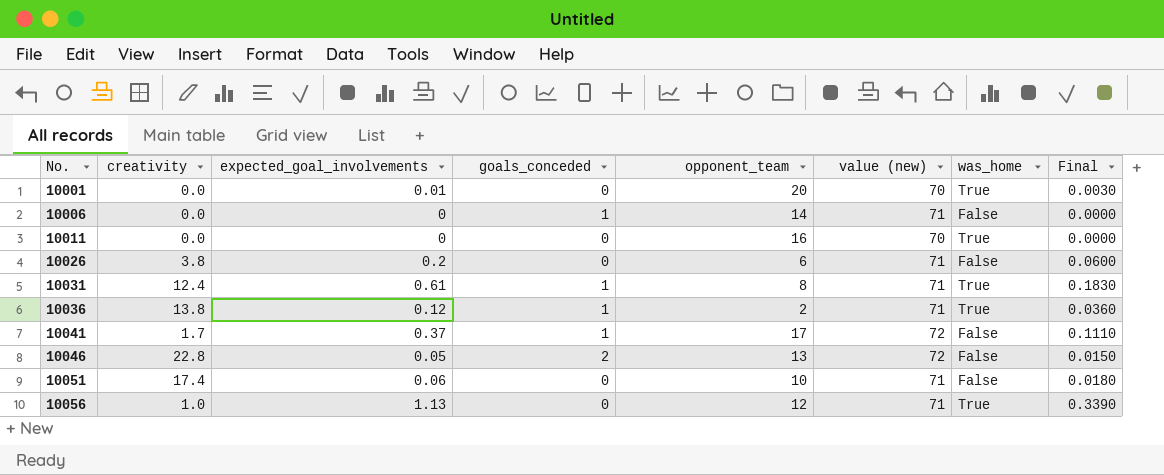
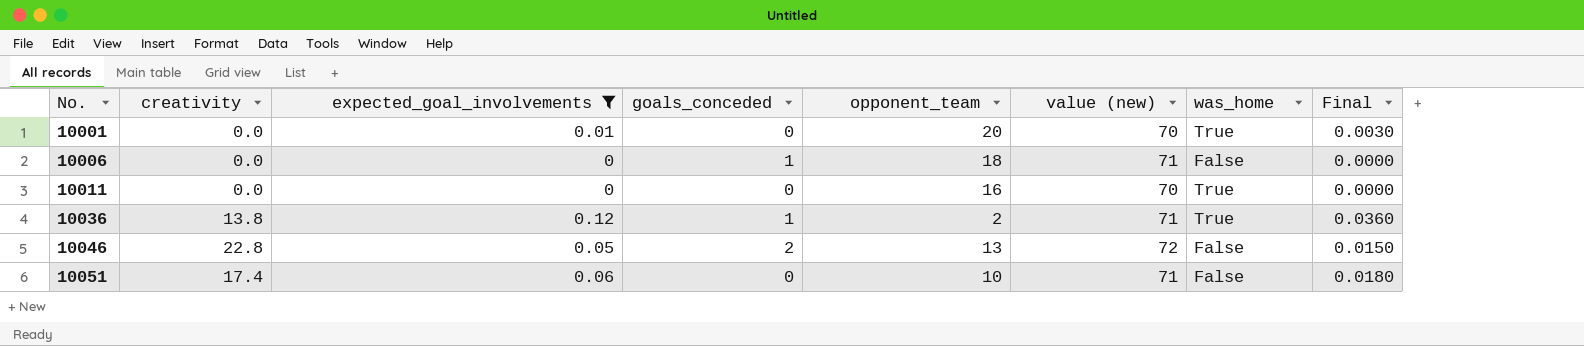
filter: none -> expected_goal_involvements <= 0.12
10006 | opponent_team: 14 -> 18

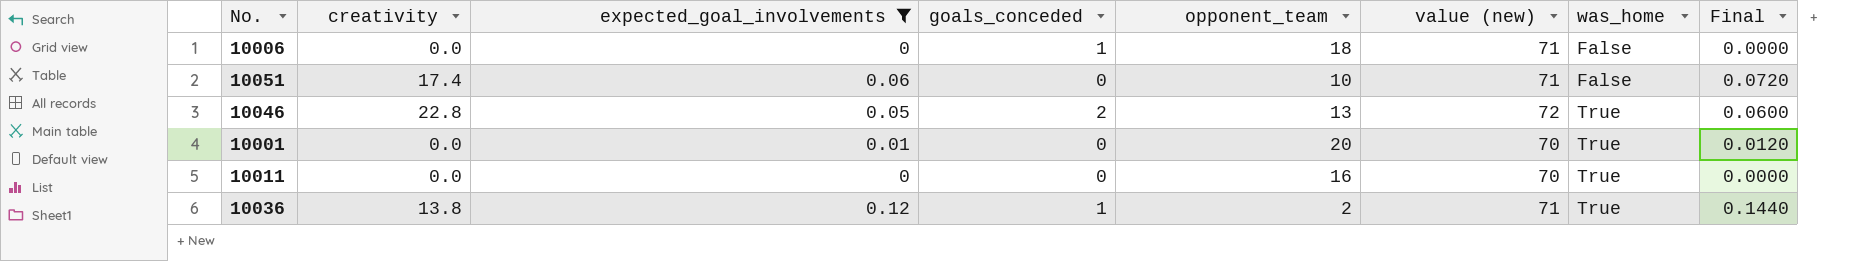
row order: No. ascending -> was_home ascending
column Final | formula: [expected_goal_involvements] * 0.3 -> [expected_goal_involvements] * 1.2
10046 | was_home: False -> True

